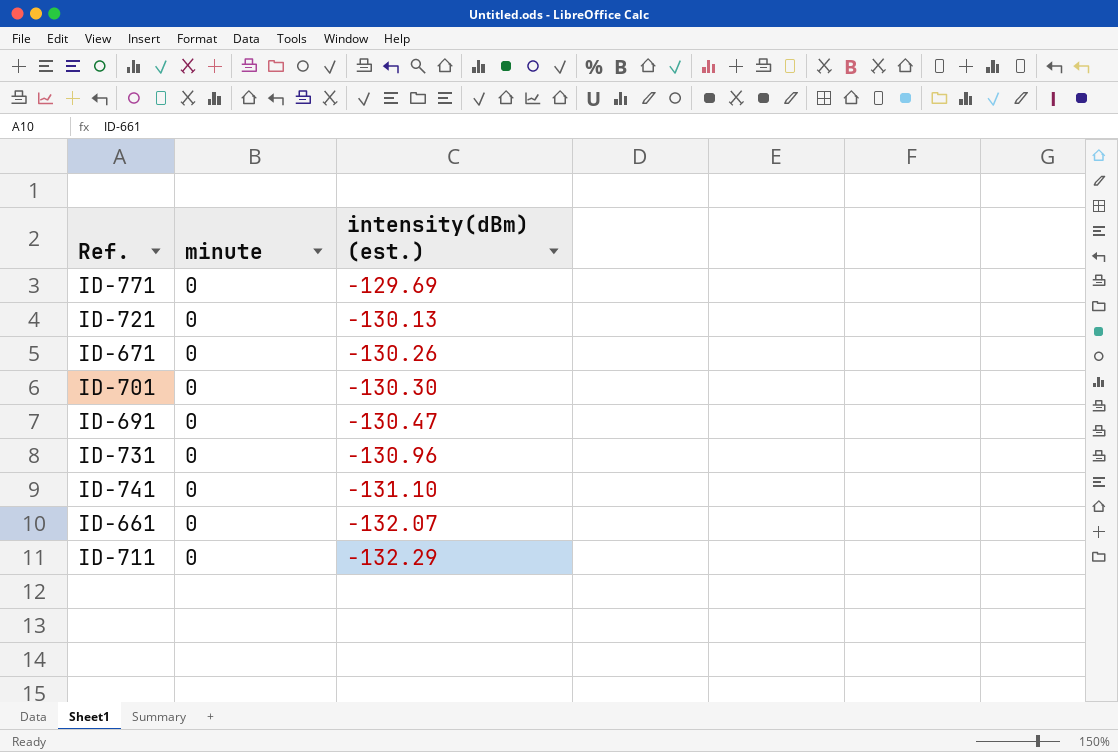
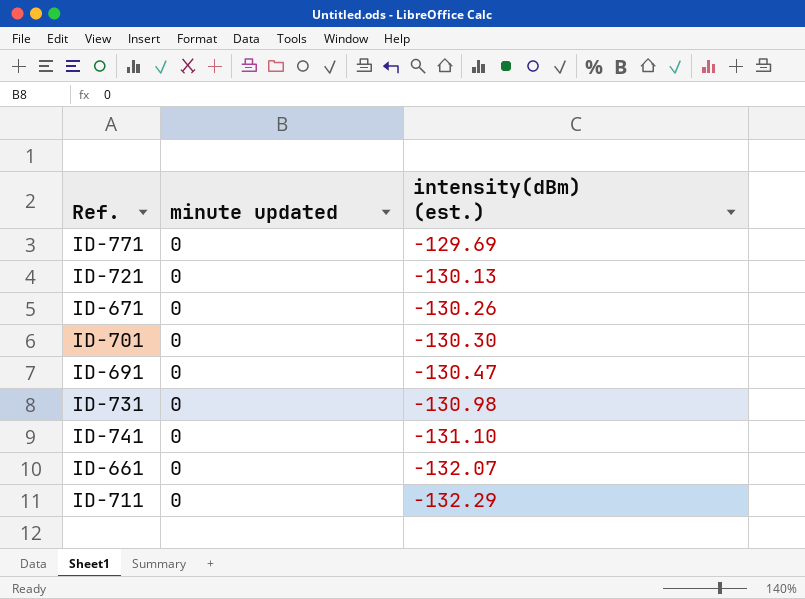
column name: minute -> minute updated
ID-731 | intensity(dBm) (est.): -130.96 -> -130.98

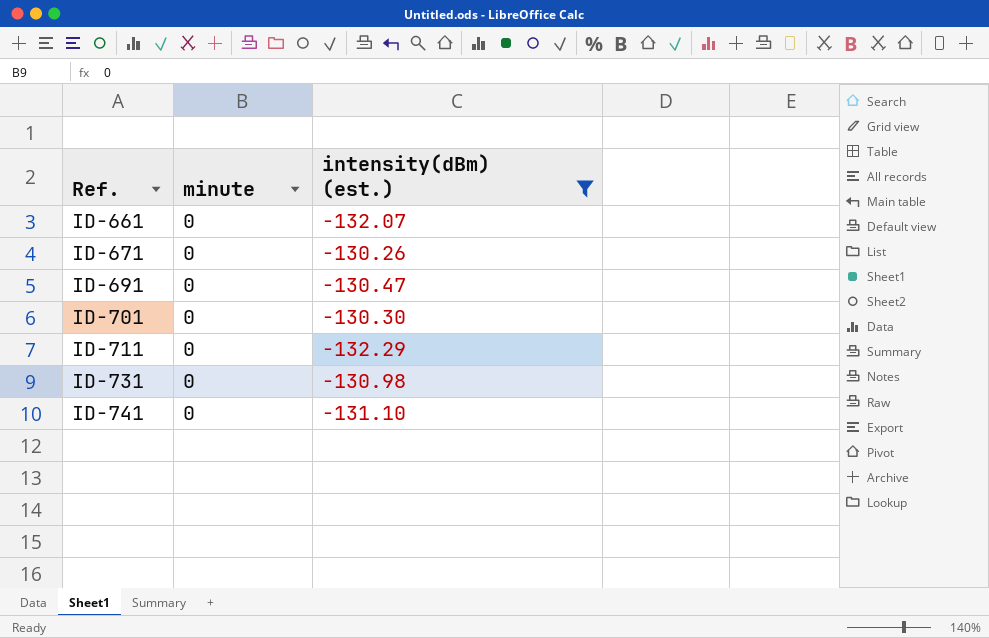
filter: none -> intensity(dBm) (est.) <= -130.26
row order: intensity(dBm) (est.) descending -> Ref. ascending
column name: minute updated -> minute

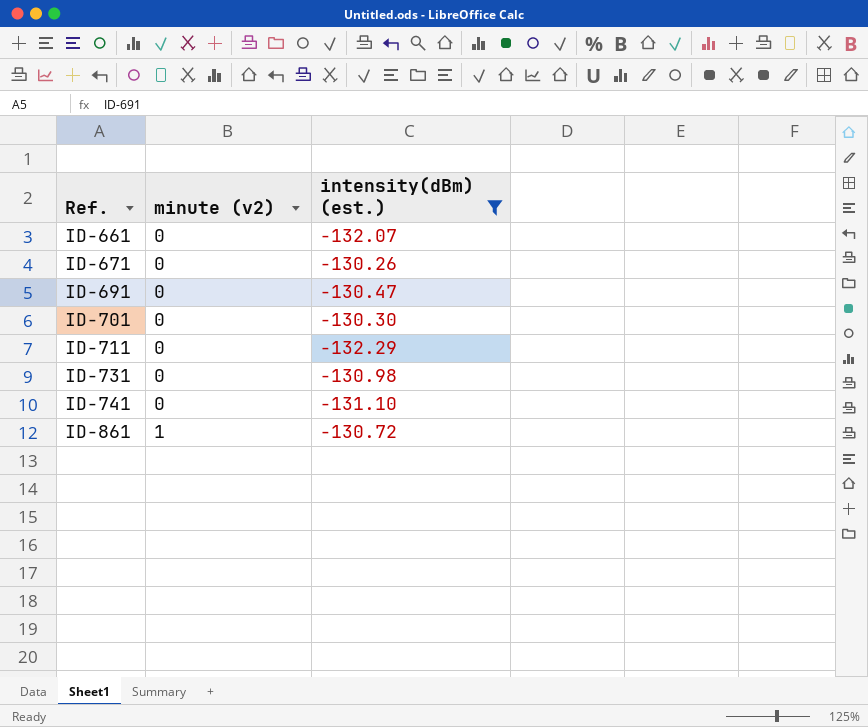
column name: minute -> minute (v2)
row ID-861: none -> 1 | -130.72

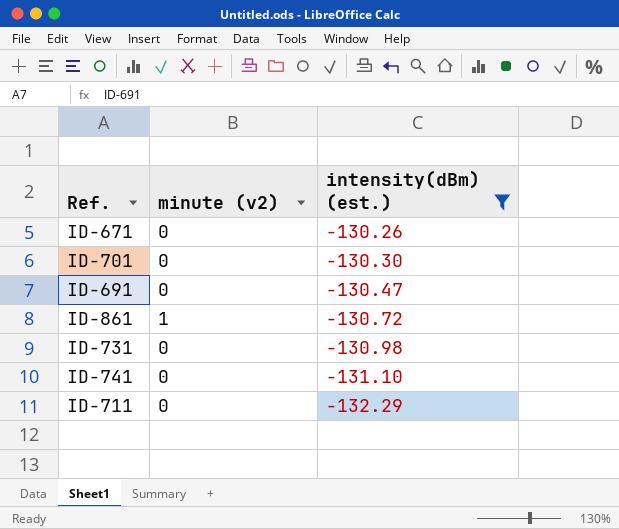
row order: Ref. ascending -> intensity(dBm) (est.) descending
row ID-661: 0 | -132.07 -> none

